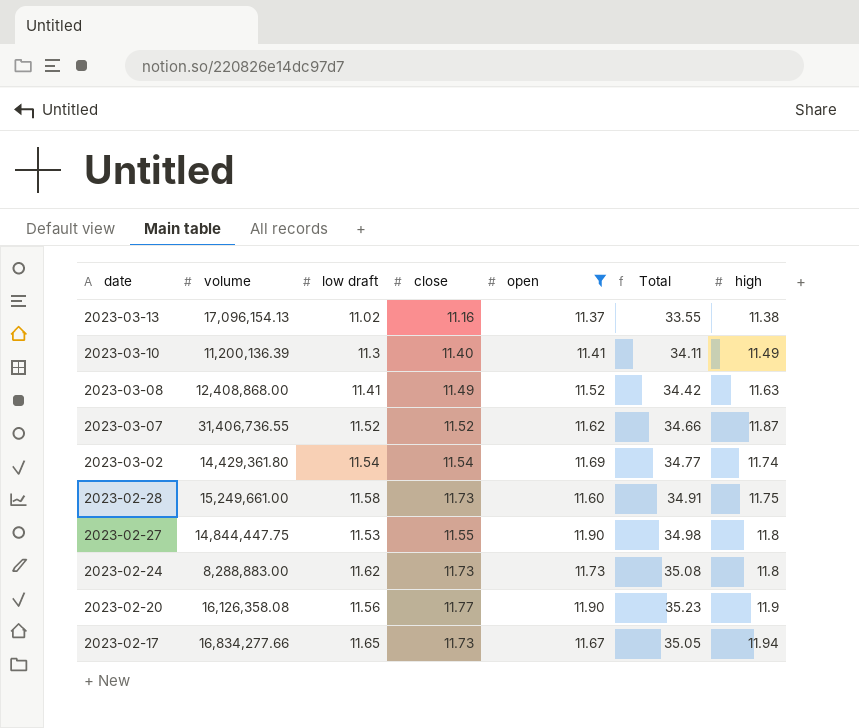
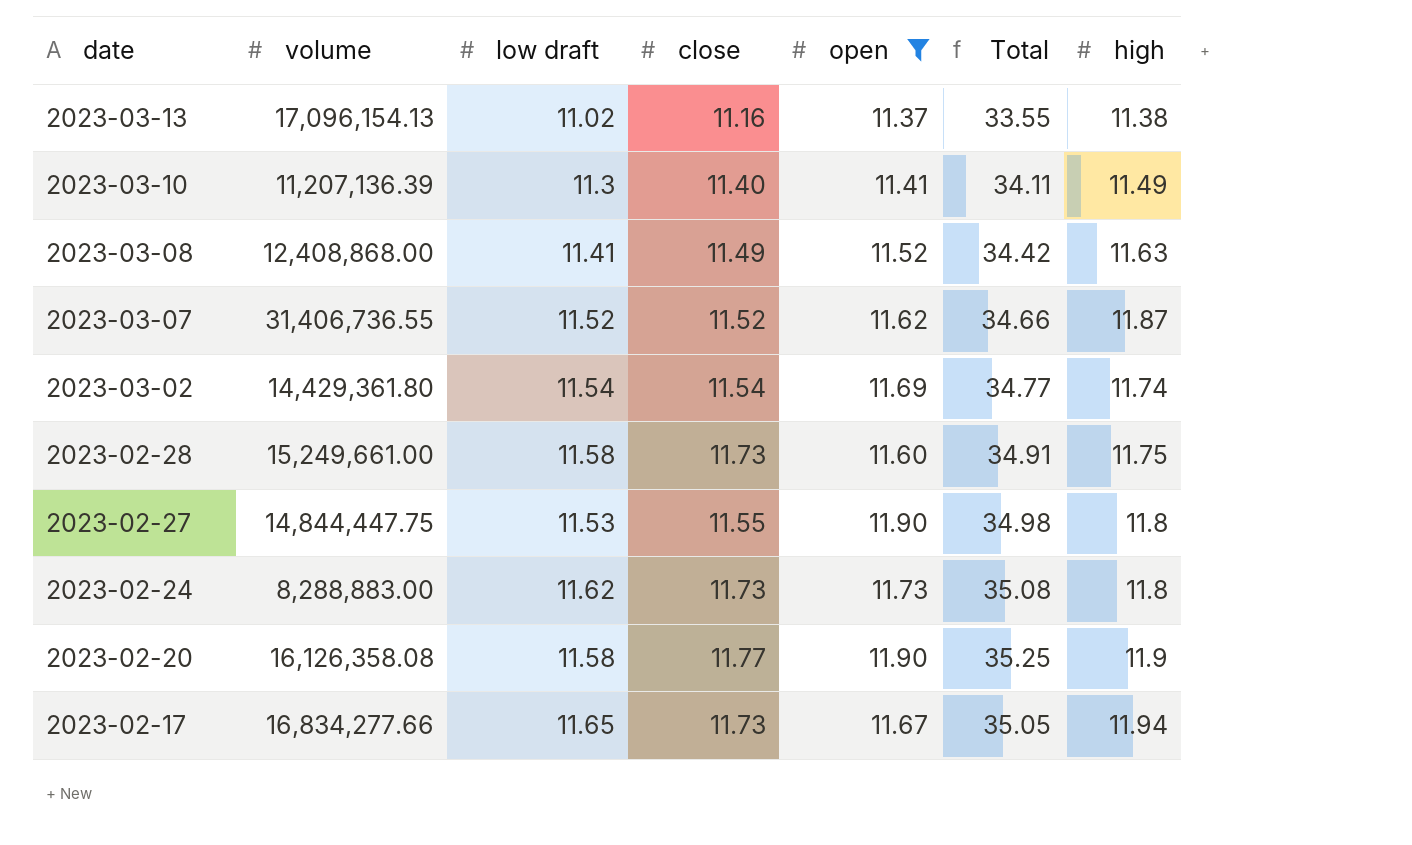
2023-03-10 | volume: 11,200,136.39 -> 11,207,136.39
2023-02-20 | low draft: 11.56 -> 11.58
2023-02-20 | Total: 35.23 -> 35.25

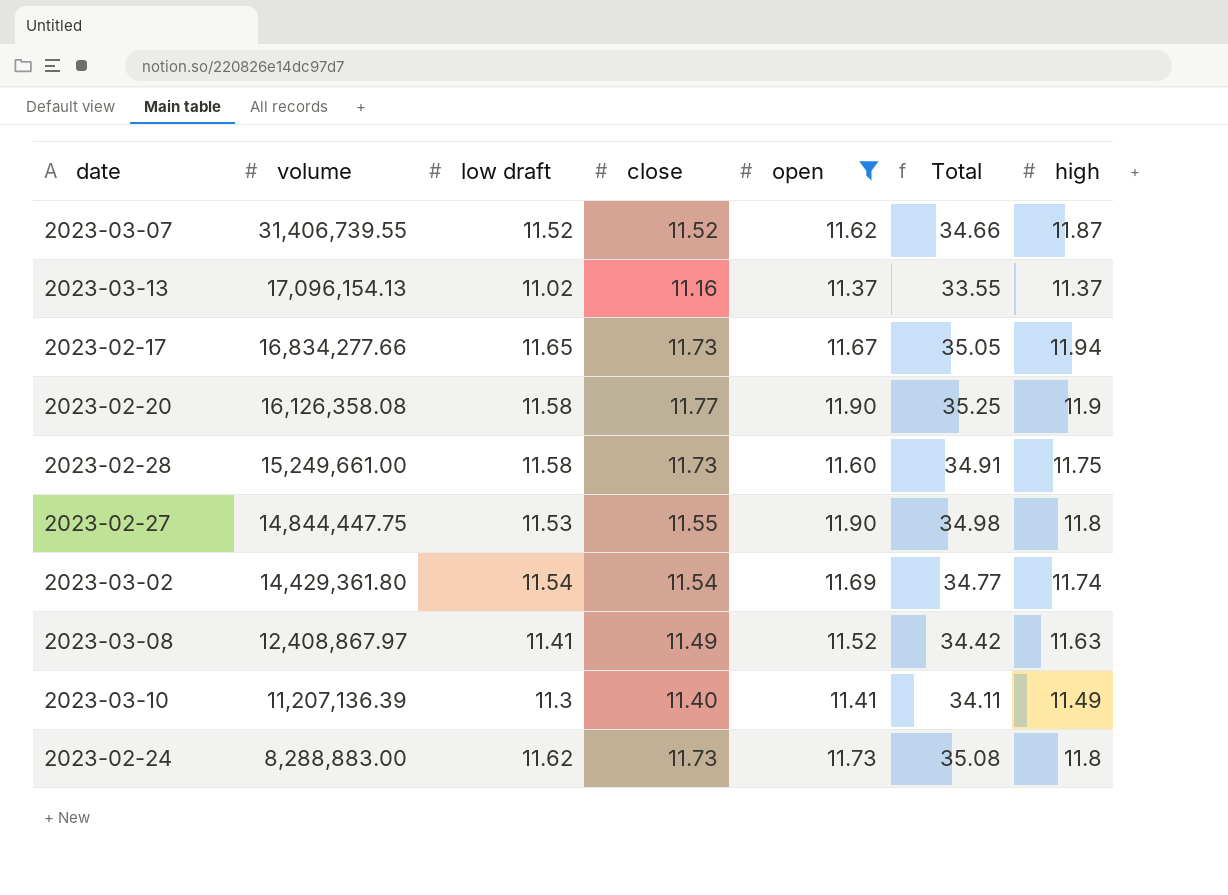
row order: date descending -> volume descending
2023-03-07 | volume: 31,406,736.55 -> 31,406,739.55
2023-03-13 | high: 11.38 -> 11.37
2023-03-08 | volume: 12,408,868.00 -> 12,408,867.97

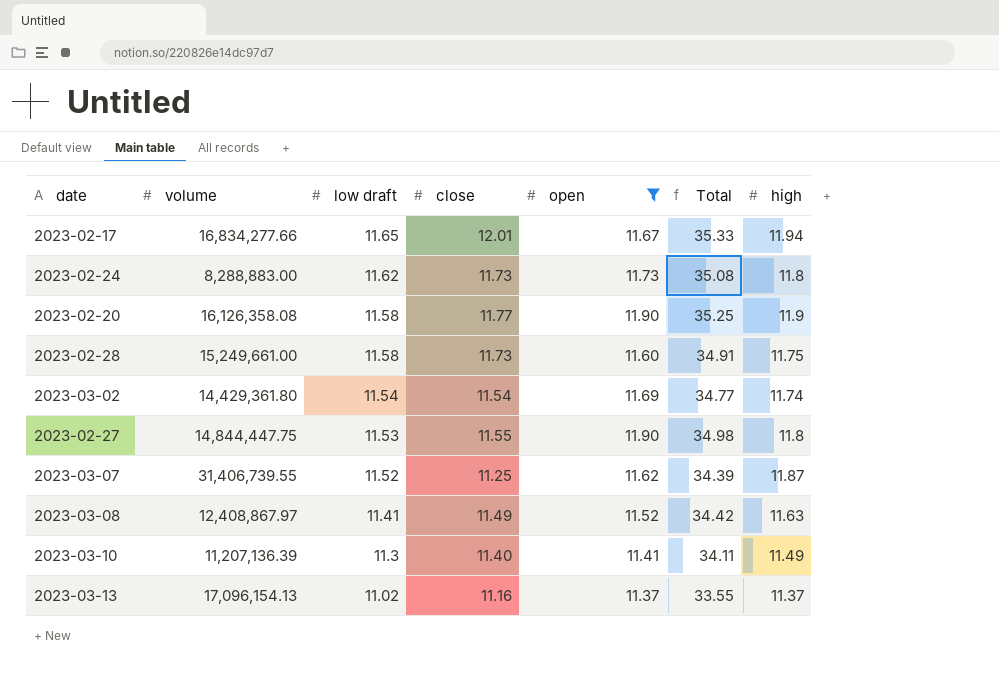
row order: volume descending -> low draft descending
2023-02-17 | close: 11.73 -> 12.01
2023-02-17 | Total: 35.05 -> 35.33
2023-03-07 | close: 11.52 -> 11.25
2023-03-07 | Total: 34.66 -> 34.39

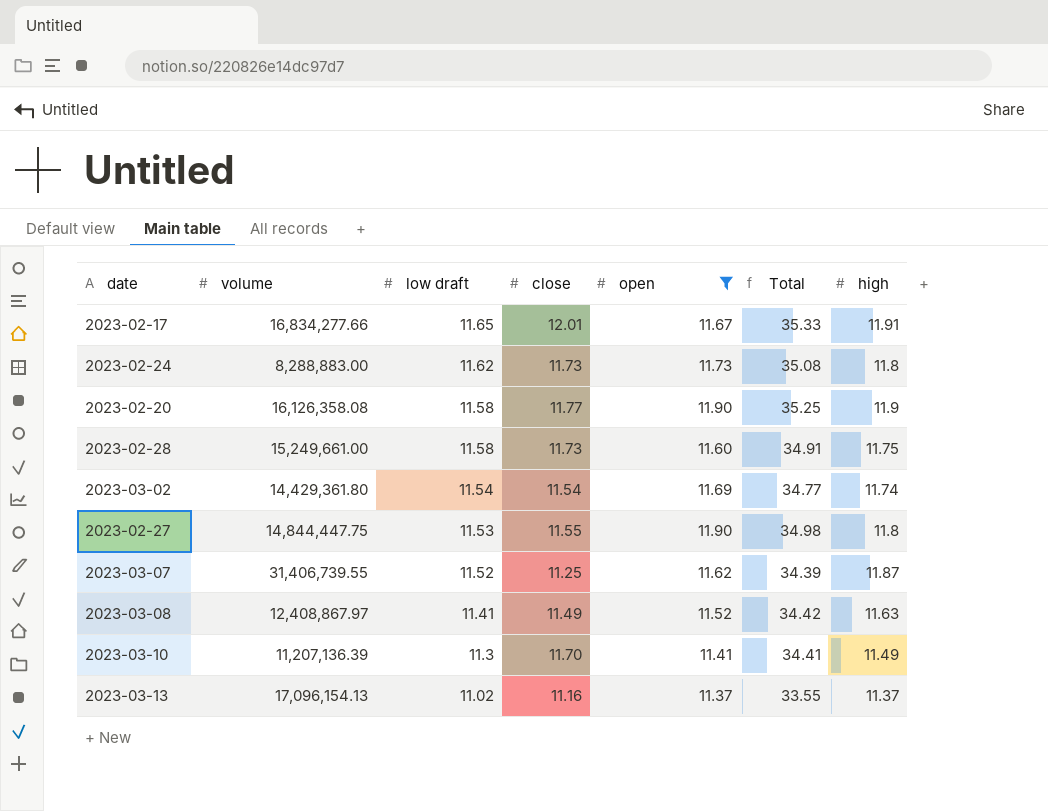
2023-02-17 | high: 11.94 -> 11.91
2023-03-10 | close: 11.40 -> 11.70
2023-03-10 | Total: 34.11 -> 34.41

